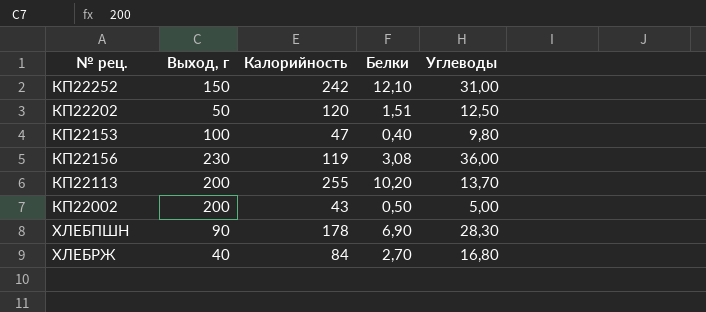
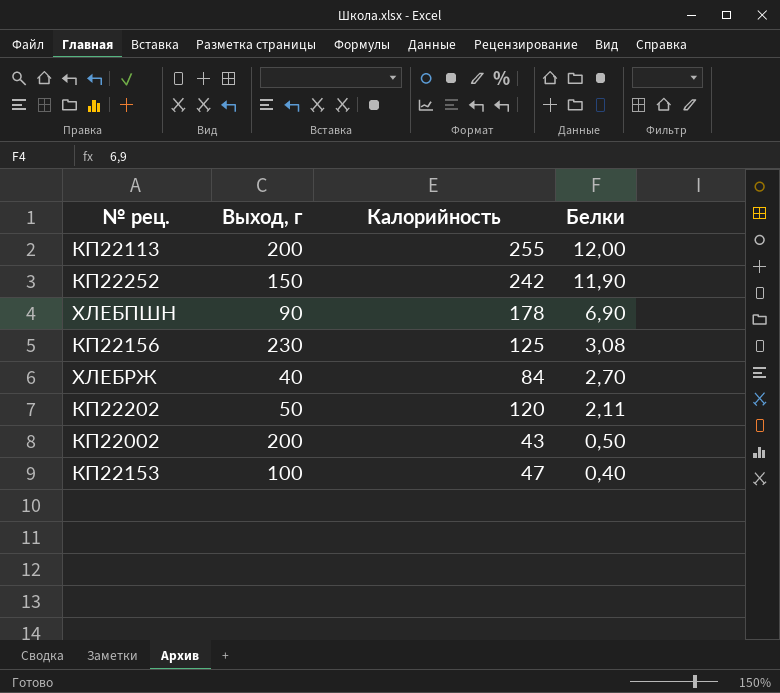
row order: none -> Белки descending
column Углеводы | position: 5 -> none
КП22113 | Белки: 10,20 -> 12,00
КП22252 | Белки: 12,10 -> 11,90
КП22156 | Калорийность: 119 -> 125
КП22202 | Белки: 1,51 -> 2,11

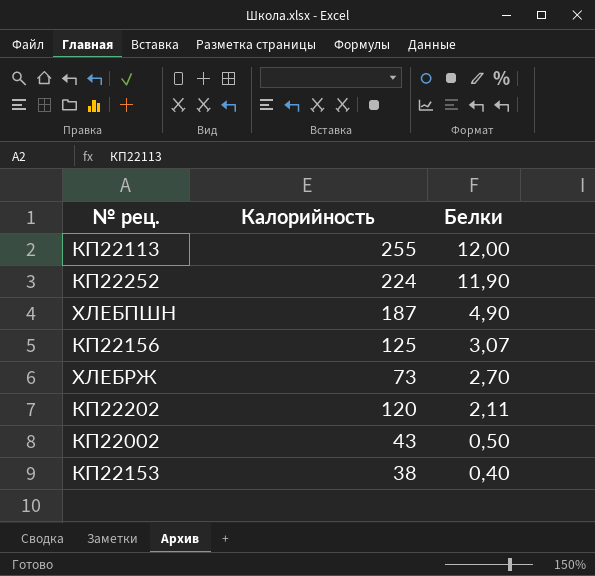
column Выход, г | position: 2 -> none
КП22252 | Калорийность: 242 -> 224
ХЛЕБПШН | Калорийность: 178 -> 187
ХЛЕБПШН | Белки: 6,90 -> 4,90
КП22156 | Белки: 3,08 -> 3,07
ХЛЕБРЖ | Калорийность: 84 -> 73
КП22153 | Калорийность: 47 -> 38

